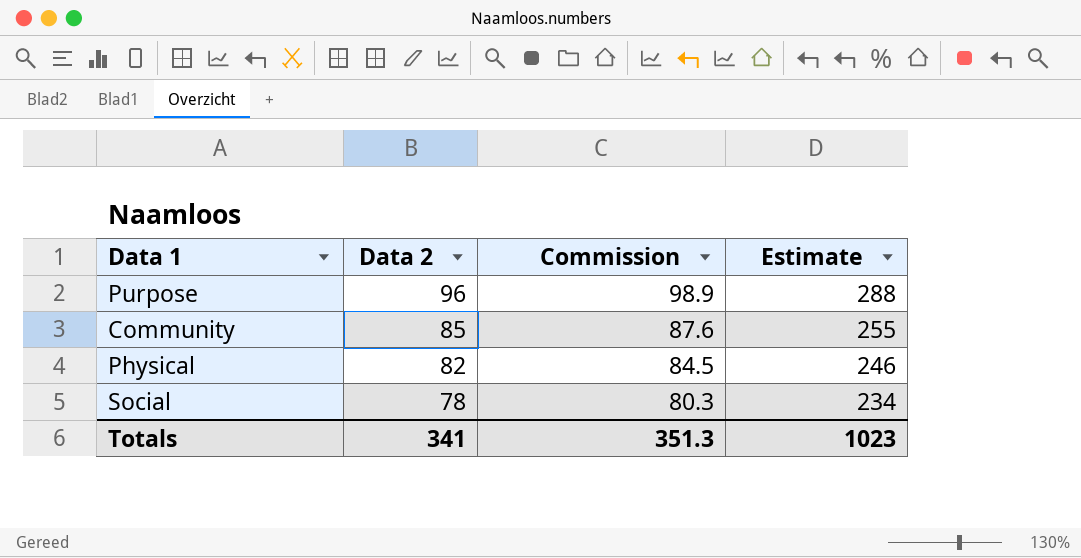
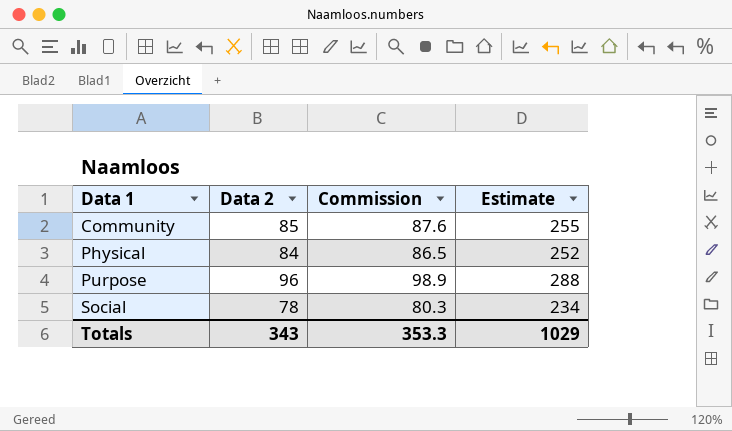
row order: Data 2 descending -> Data 1 ascending
Physical | Data 2: 82 -> 84
Physical | Commission: 84.5 -> 86.5
Physical | Estimate: 246 -> 252
Totals | Data 2: 341 -> 343
Totals | Commission: 351.3 -> 353.3
Totals | Estimate: 1023 -> 1029

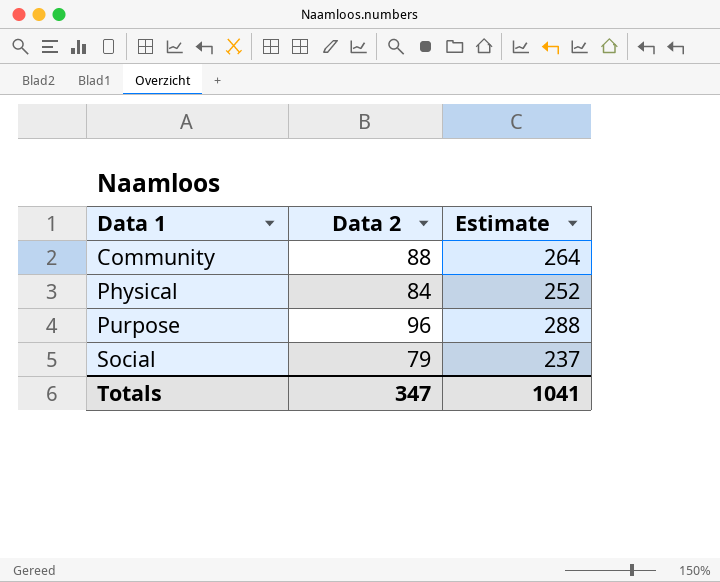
column Commission | formula: [Data 2] * 1.03 -> none
Community | Data 2: 85 -> 88
Community | Estimate: 255 -> 264
Social | Data 2: 78 -> 79
Social | Estimate: 234 -> 237
Totals | Data 2: 343 -> 347
Totals | Estimate: 1029 -> 1041

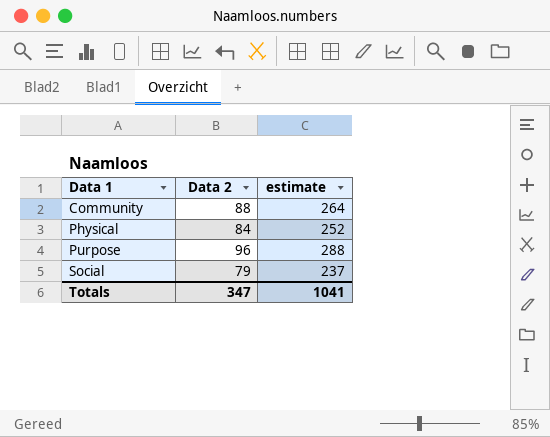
column name: Estimate -> estimate

